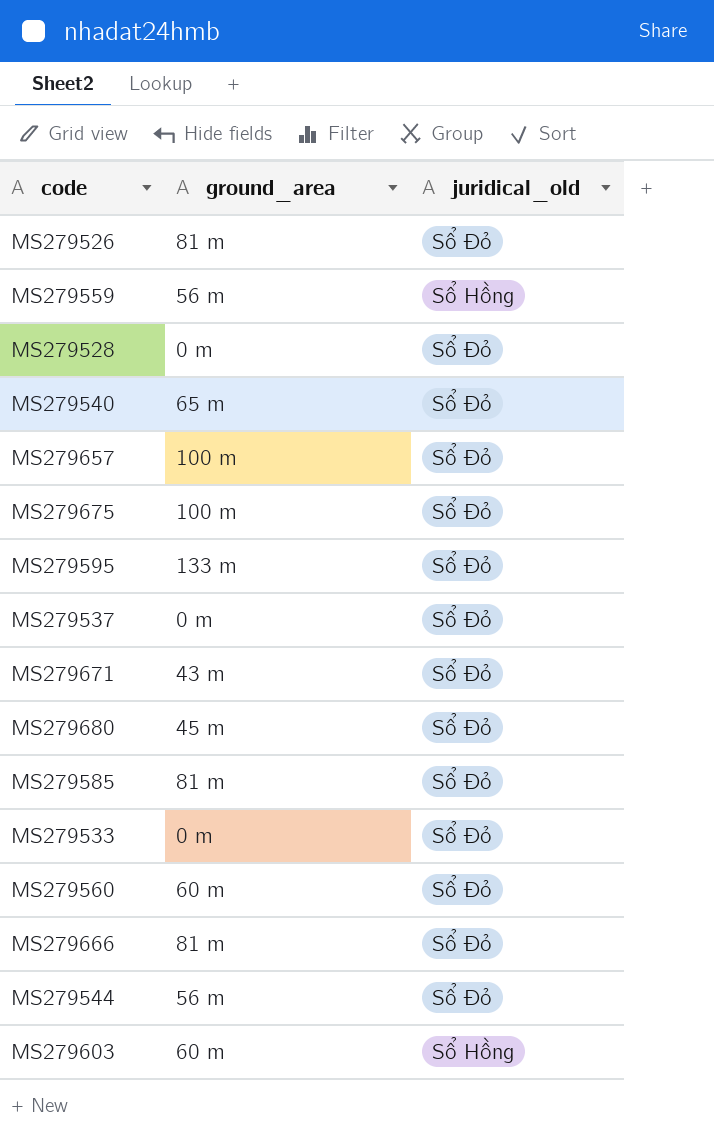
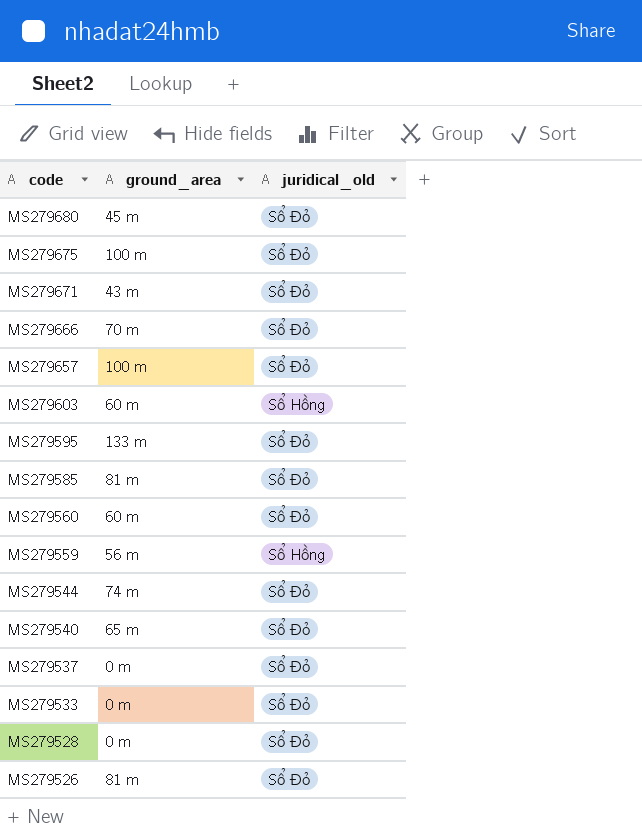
row order: none -> code descending
MS279666 | ground_area: 81 m -> 70 m
MS279544 | ground_area: 56 m -> 74 m

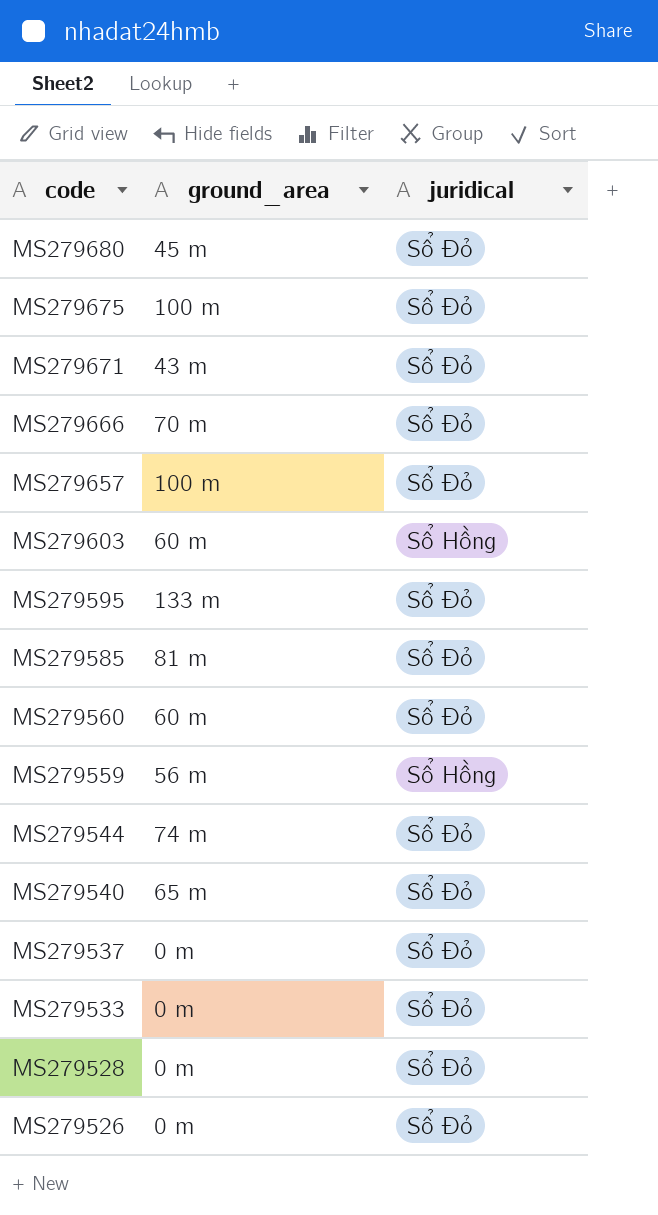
column name: juridical_old -> juridical
MS279526 | ground_area: 81 m -> 0 m

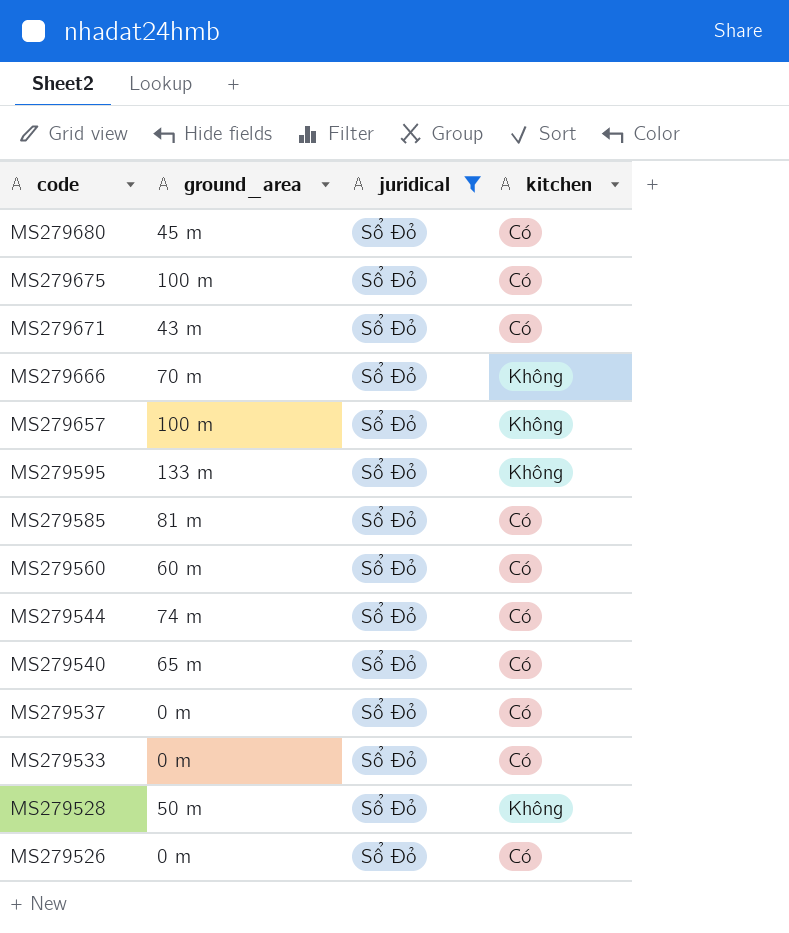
filter: none -> juridical = Sổ Đỏ
column kitchen | position: none -> 4
MS279528 | ground_area: 0 m -> 50 m

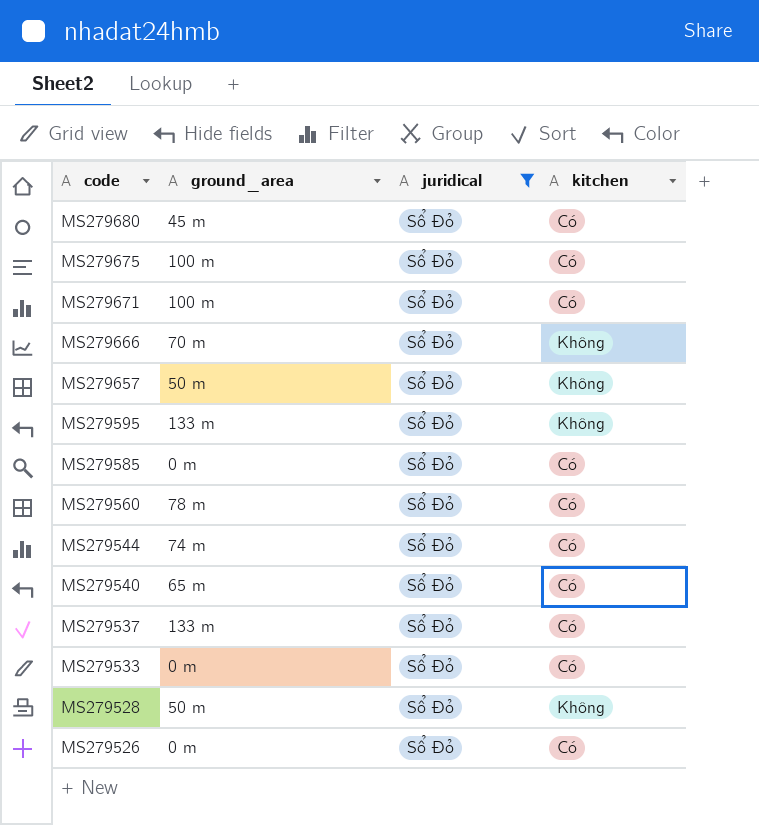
MS279671 | ground_area: 43 m -> 100 m
MS279657 | ground_area: 100 m -> 50 m
MS279585 | ground_area: 81 m -> 0 m
MS279560 | ground_area: 60 m -> 78 m
MS279537 | ground_area: 0 m -> 133 m

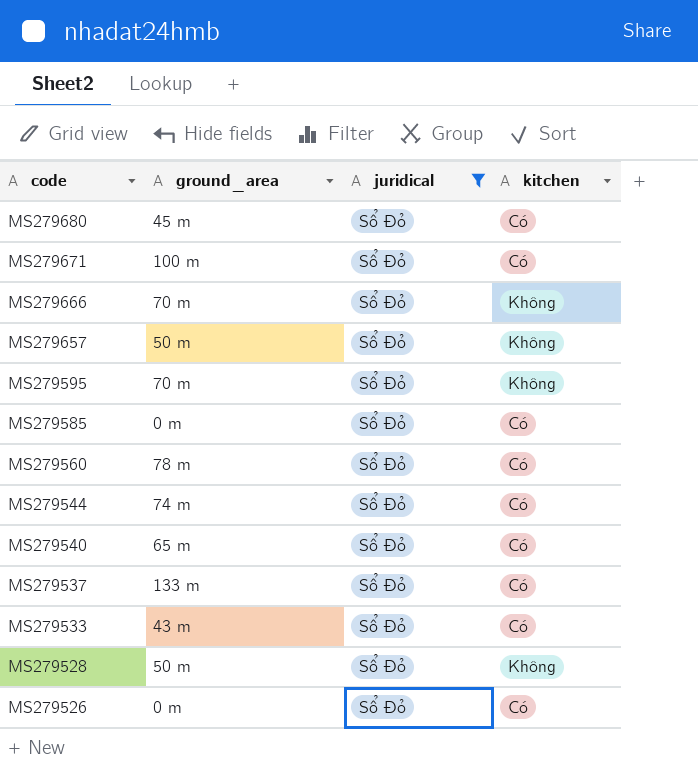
row MS279675: 100 m | Sổ Đỏ | Có -> none
MS279595 | ground_area: 133 m -> 70 m
MS279533 | ground_area: 0 m -> 43 m

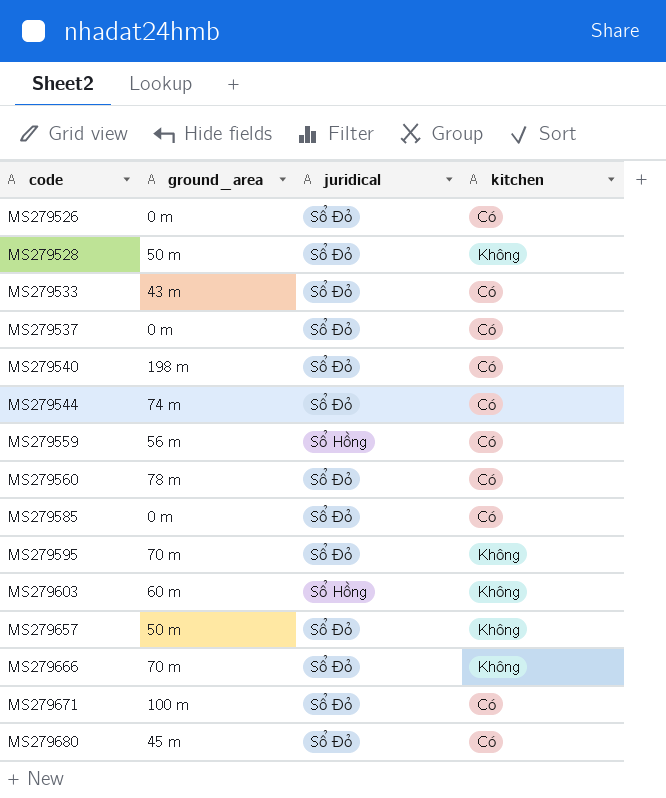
filter: juridical = Sổ Đỏ -> none
row order: code descending -> code ascending
MS279537 | ground_area: 133 m -> 0 m
MS279540 | ground_area: 65 m -> 198 m

